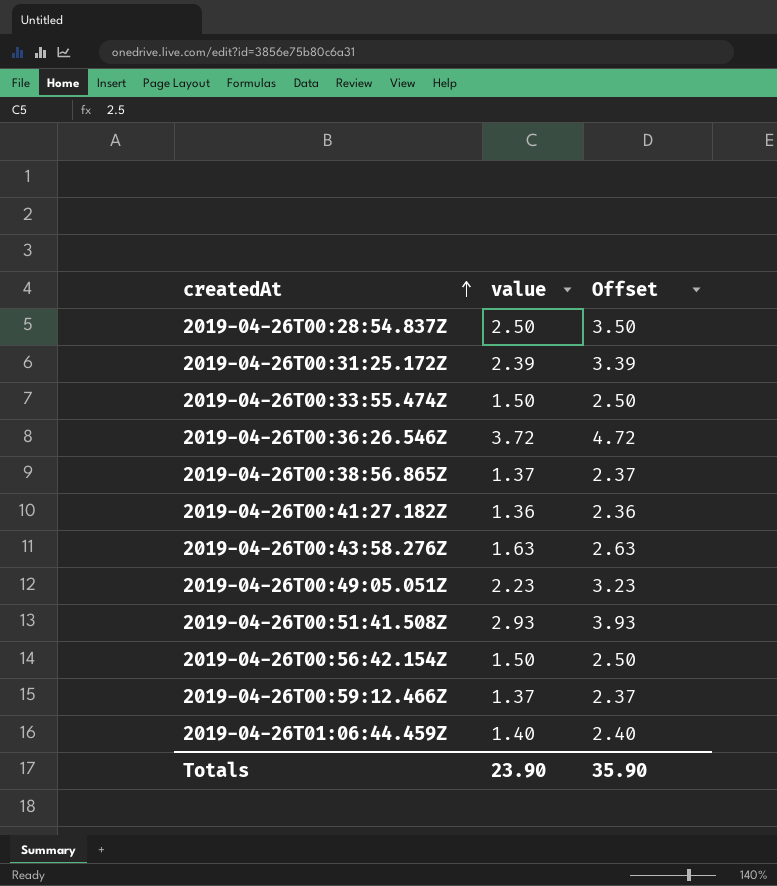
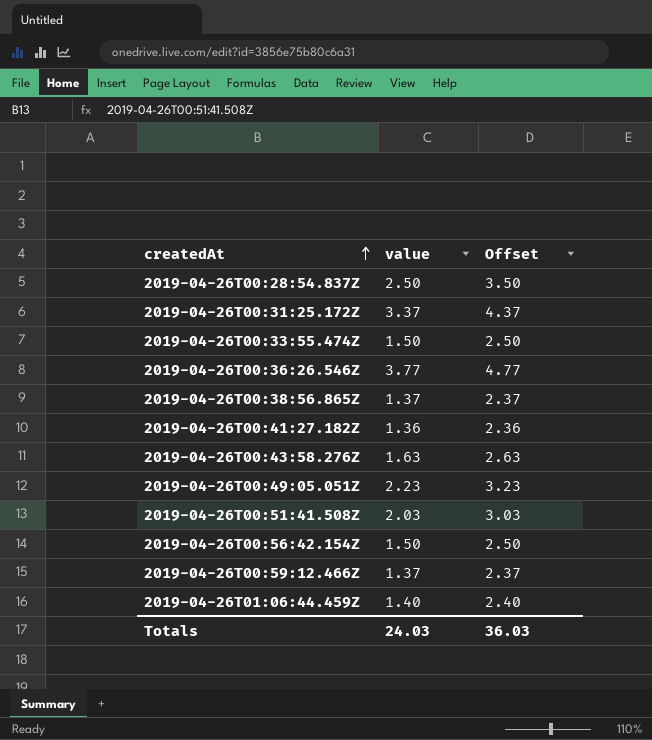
2019-04-26T00:31:25.172Z | value: 2.39 -> 3.37
2019-04-26T00:31:25.172Z | Offset: 3.39 -> 4.37
2019-04-26T00:36:26.546Z | value: 3.72 -> 3.77
2019-04-26T00:36:26.546Z | Offset: 4.72 -> 4.77
2019-04-26T00:51:41.508Z | value: 2.93 -> 2.03
2019-04-26T00:51:41.508Z | Offset: 3.93 -> 3.03
Totals | value: 23.90 -> 24.03
Totals | Offset: 35.90 -> 36.03

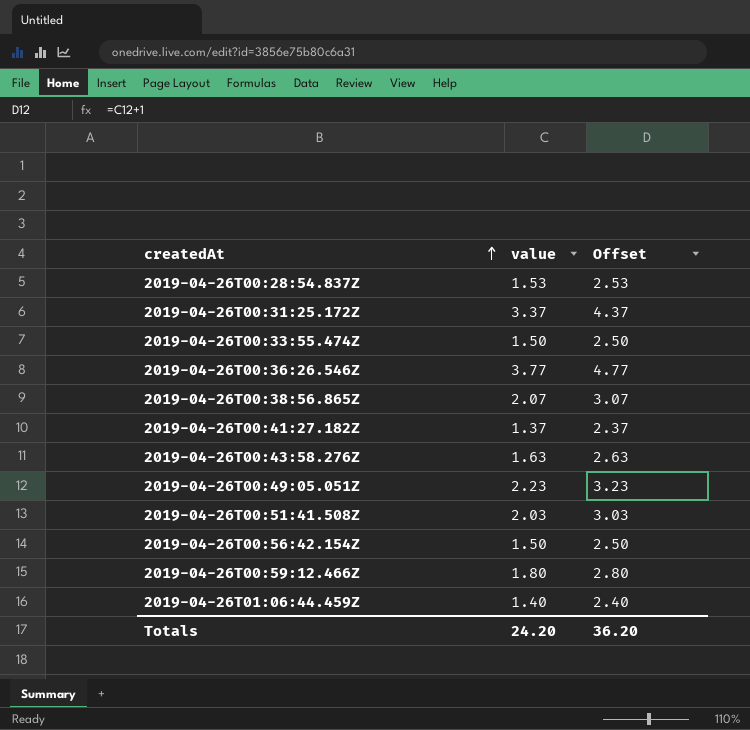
2019-04-26T00:28:54.837Z | value: 2.50 -> 1.53
2019-04-26T00:28:54.837Z | Offset: 3.50 -> 2.53
2019-04-26T00:38:56.865Z | value: 1.37 -> 2.07
2019-04-26T00:38:56.865Z | Offset: 2.37 -> 3.07
2019-04-26T00:41:27.182Z | value: 1.36 -> 1.37
2019-04-26T00:41:27.182Z | Offset: 2.36 -> 2.37
2019-04-26T00:59:12.466Z | value: 1.37 -> 1.80
2019-04-26T00:59:12.466Z | Offset: 2.37 -> 2.80
Totals | value: 24.03 -> 24.20
Totals | Offset: 36.03 -> 36.20

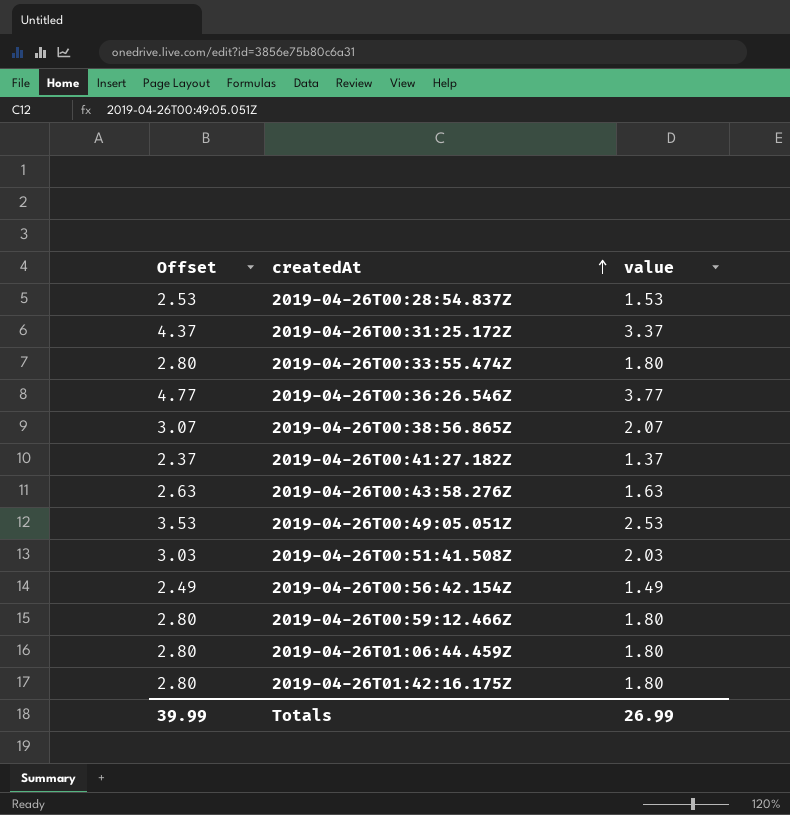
column Offset | position: 3 -> 1
2019-04-26T00:33:55.474Z | Offset: 2.50 -> 2.80
2019-04-26T00:33:55.474Z | value: 1.50 -> 1.80
2019-04-26T00:49:05.051Z | Offset: 3.23 -> 3.53
2019-04-26T00:49:05.051Z | value: 2.23 -> 2.53
2019-04-26T00:56:42.154Z | Offset: 2.50 -> 2.49
2019-04-26T00:56:42.154Z | value: 1.50 -> 1.49
2019-04-26T01:06:44.459Z | Offset: 2.40 -> 2.80
2019-04-26T01:06:44.459Z | value: 1.40 -> 1.80
row 2019-04-26T01:42:16.175Z: none -> 2.80 | 1.80
Totals | Offset: 36.20 -> 39.99
Totals | value: 24.20 -> 26.99

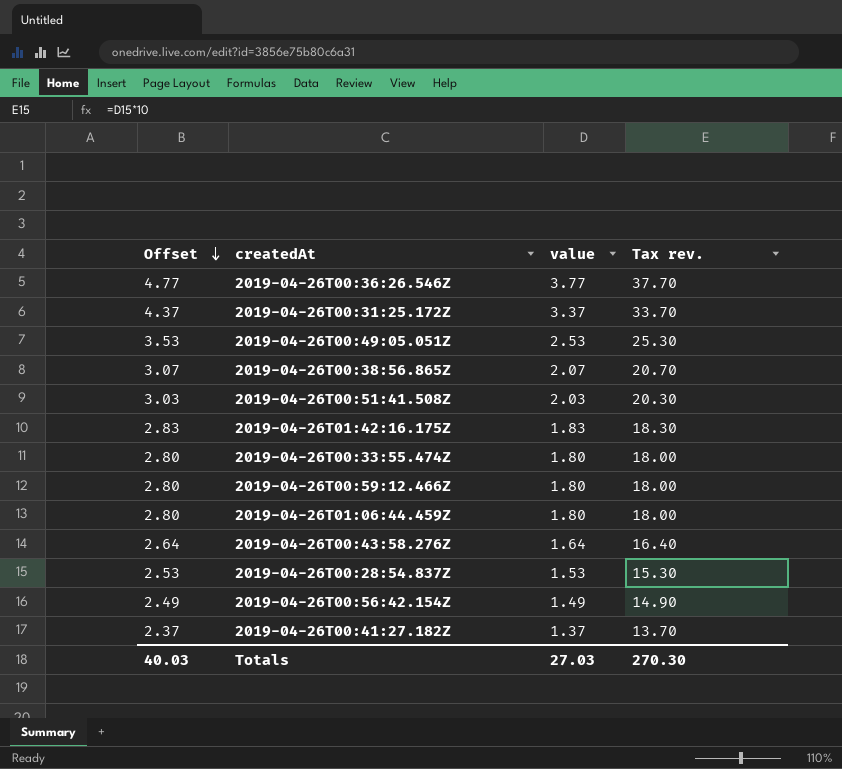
row order: createdAt ascending -> Offset descending
column Tax rev. | formula: none -> [value] * 10
2019-04-26T01:42:16.175Z | Offset: 2.80 -> 2.83
2019-04-26T01:42:16.175Z | value: 1.80 -> 1.83
2019-04-26T00:43:58.276Z | Offset: 2.63 -> 2.64
2019-04-26T00:43:58.276Z | value: 1.63 -> 1.64
Totals | Offset: 39.99 -> 40.03
Totals | value: 26.99 -> 27.03

